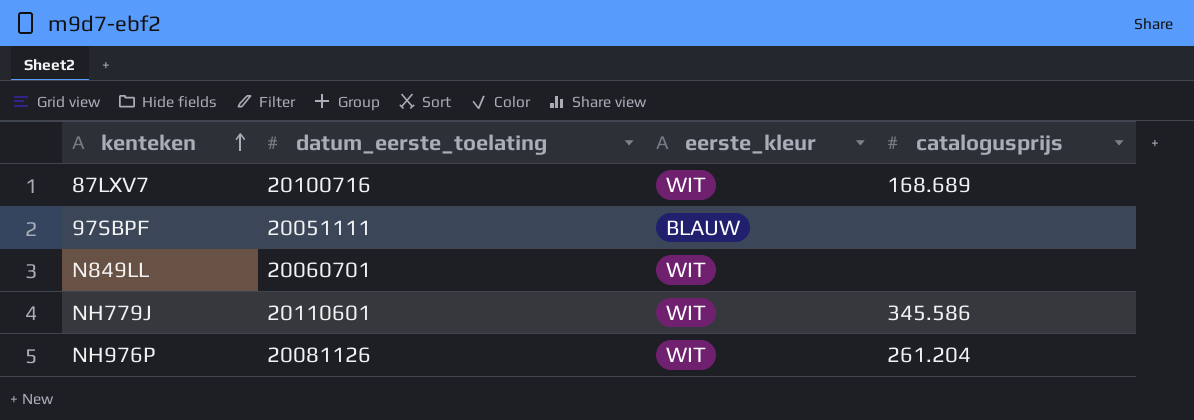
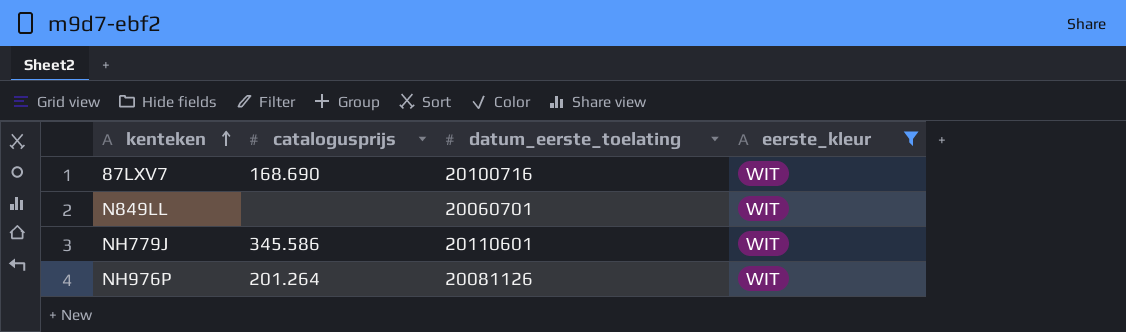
filter: none -> eerste_kleur = WIT
column catalogusprijs | position: 4 -> 2
87LXV7 | catalogusprijs: 168.689 -> 168.690
NH976P | catalogusprijs: 261.204 -> 201.264

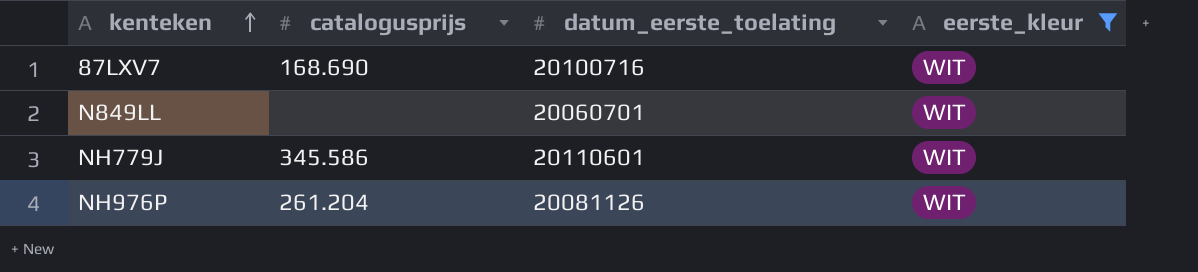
NH976P | catalogusprijs: 201.264 -> 261.204

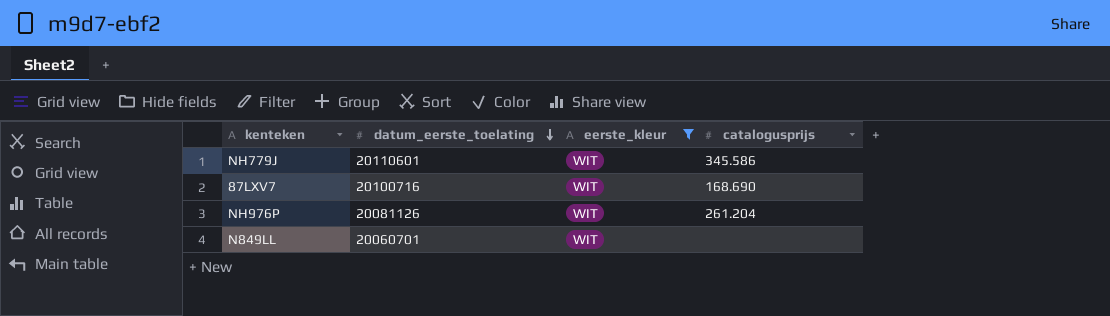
row order: kenteken ascending -> datum_eerste_toelating descending
column catalogusprijs | position: 2 -> 4

